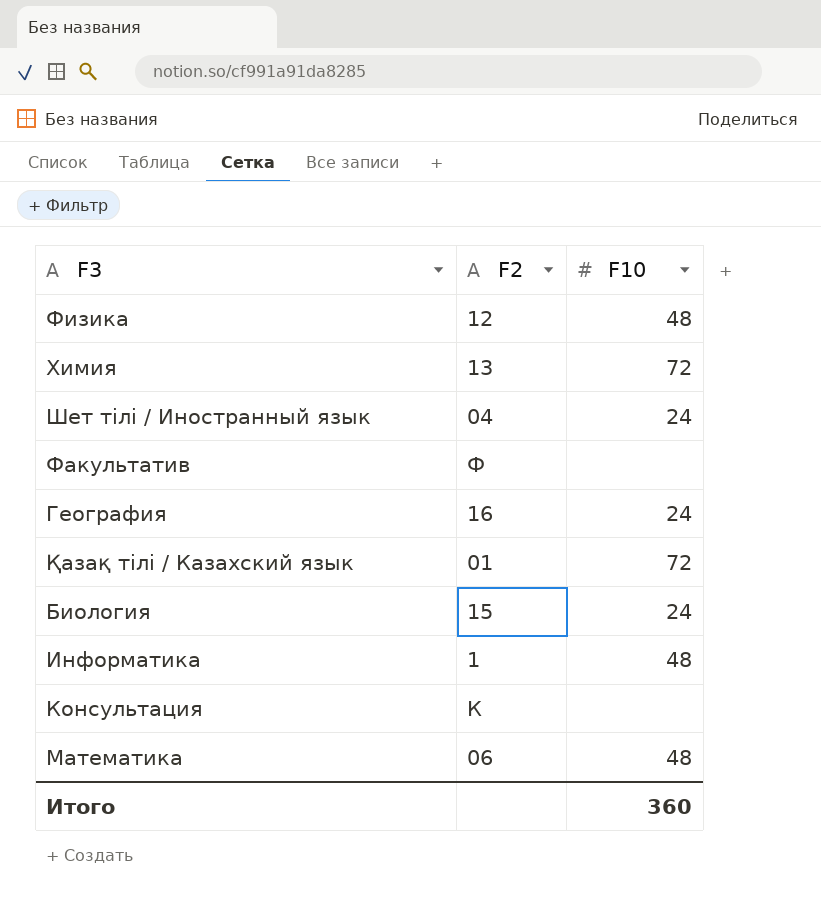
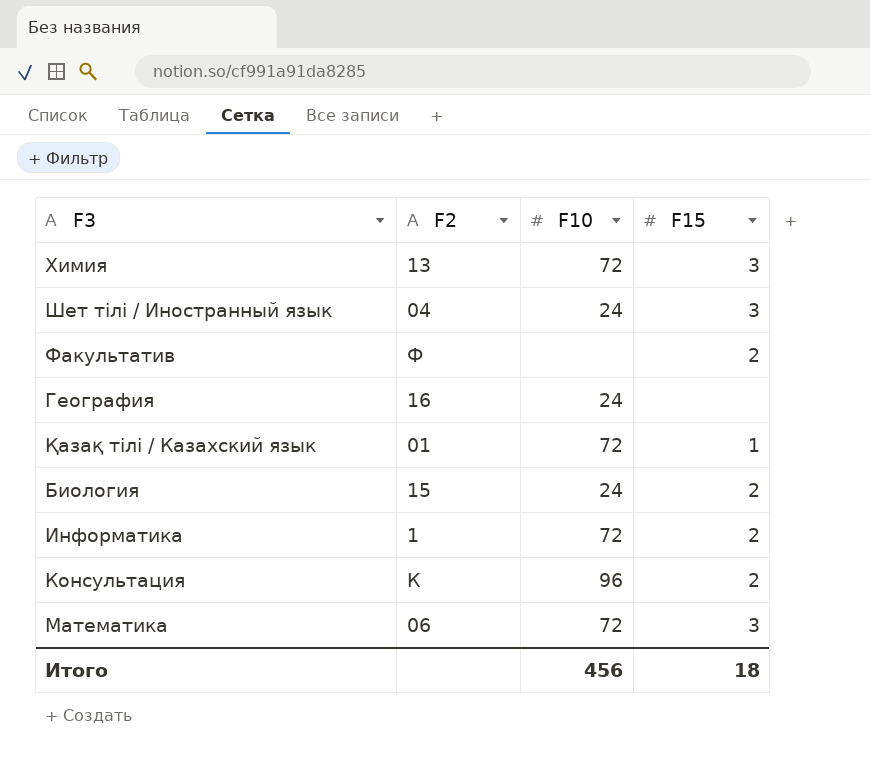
column F15 | position: none -> 4
row Физика: 12 | 48 -> none
Информатика | F10: 48 -> 72
Консультация | F10: none -> 96
Математика | F10: 48 -> 72
Итого | F10: 360 -> 456

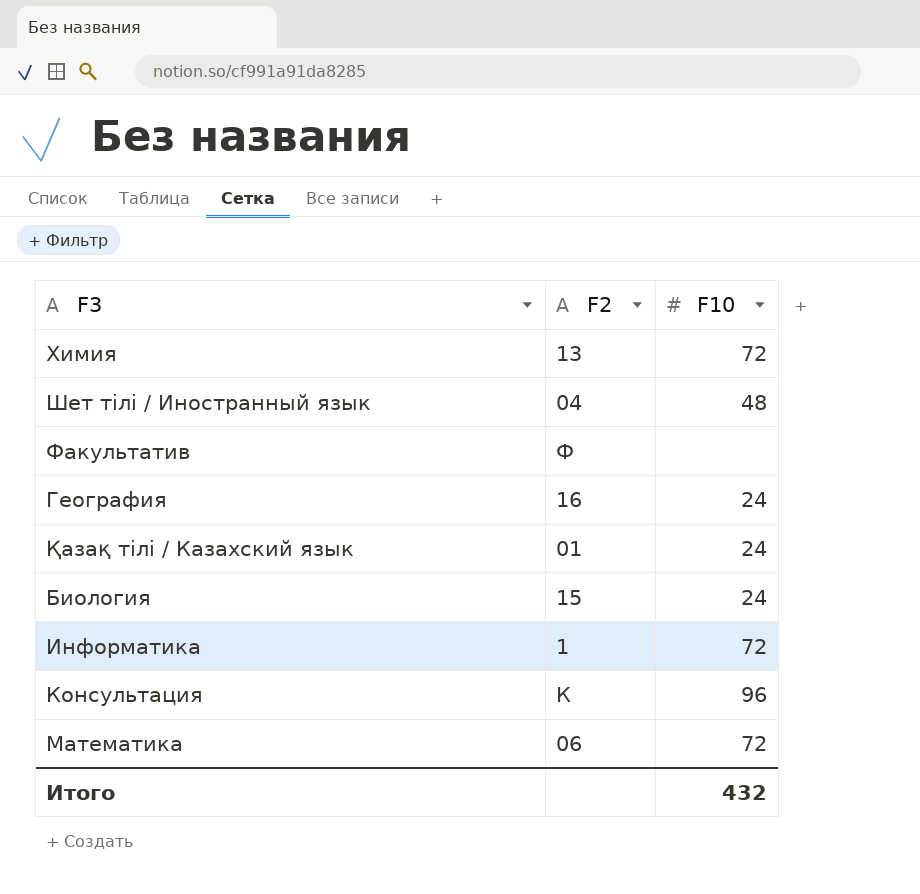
column F15 | position: 4 -> none
Шет тілі / Иностранный язык | F10: 24 -> 48
Қазақ тілі / Казахский язык | F10: 72 -> 24
Итого | F10: 456 -> 432

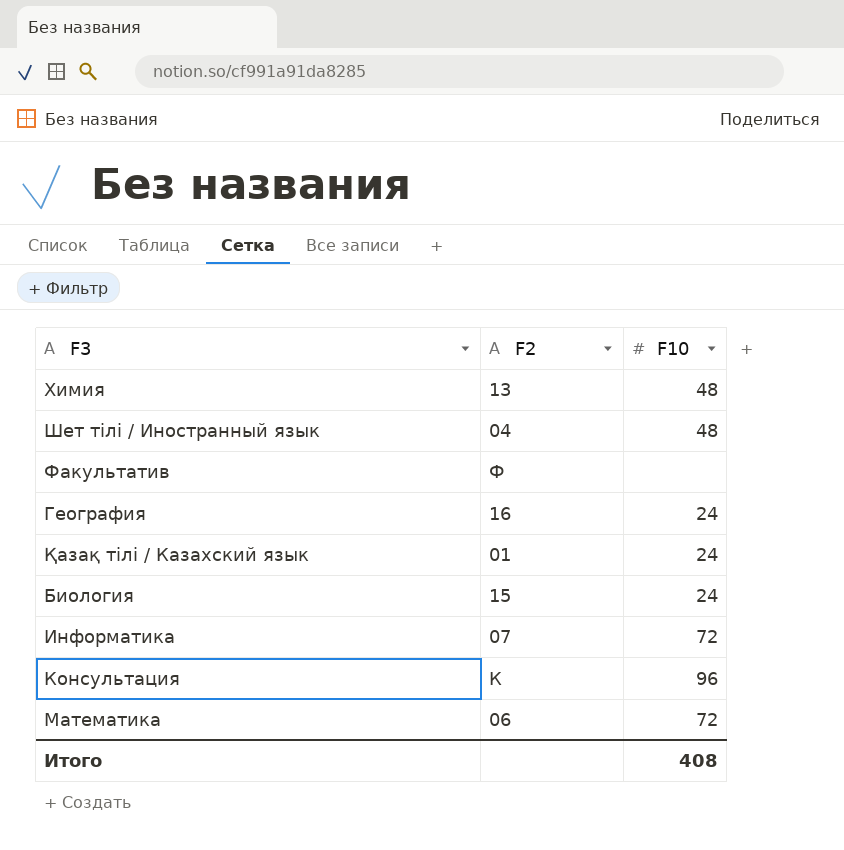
Химия | F10: 72 -> 48
Информатика | F2: 1 -> 07
Итого | F10: 432 -> 408

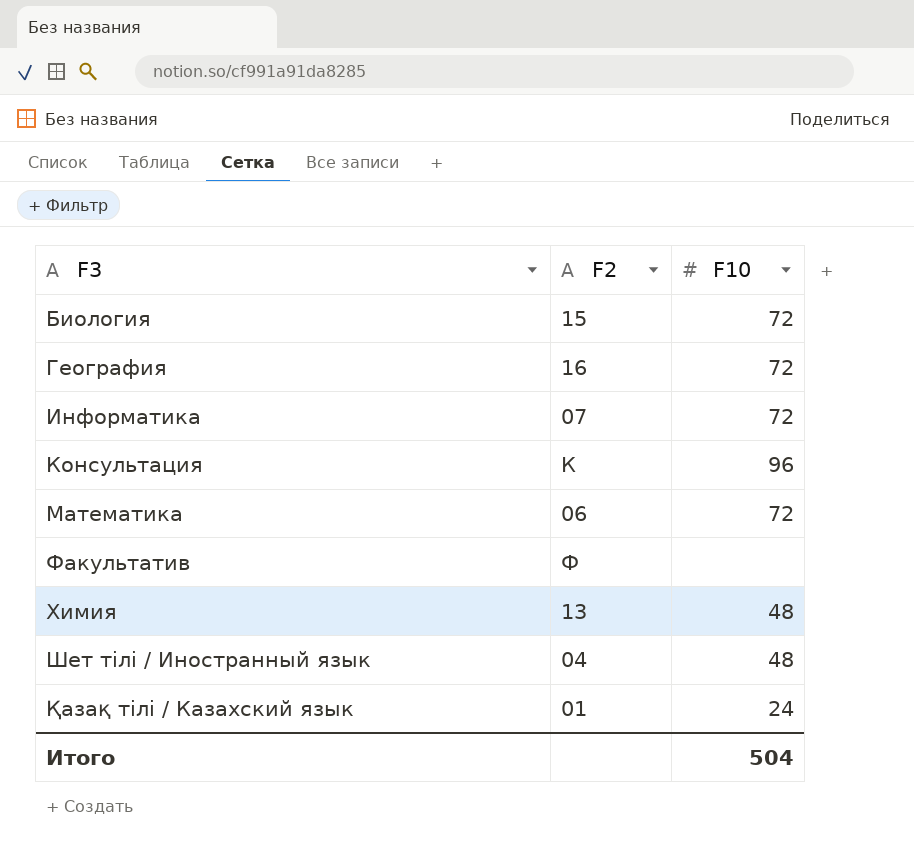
row order: none -> F3 ascending
Биология | F10: 24 -> 72
География | F10: 24 -> 72
Итого | F10: 408 -> 504

